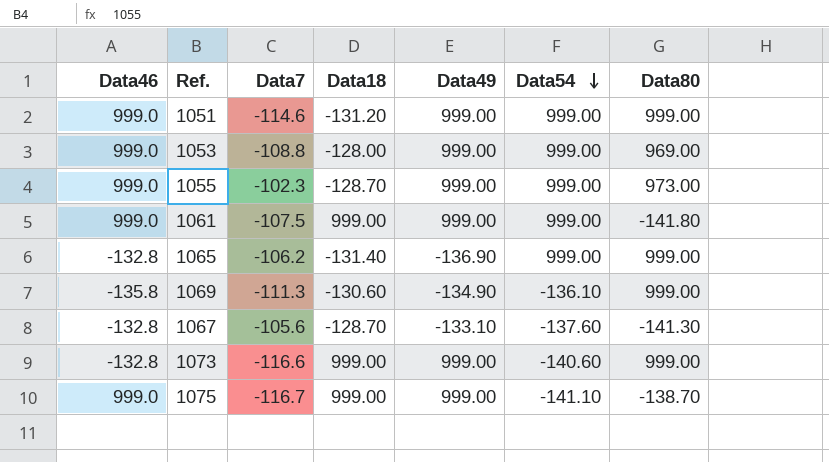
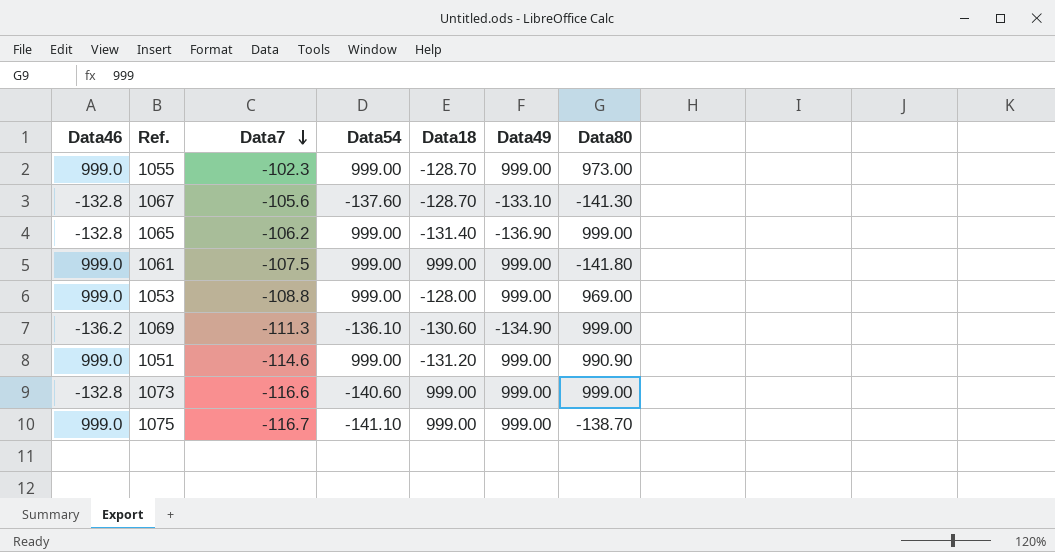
row order: Data54 descending -> Data7 descending
column Data54 | position: 6 -> 4
1069 | Data46: -135.8 -> -136.2
1051 | Data80: 999.00 -> 990.90

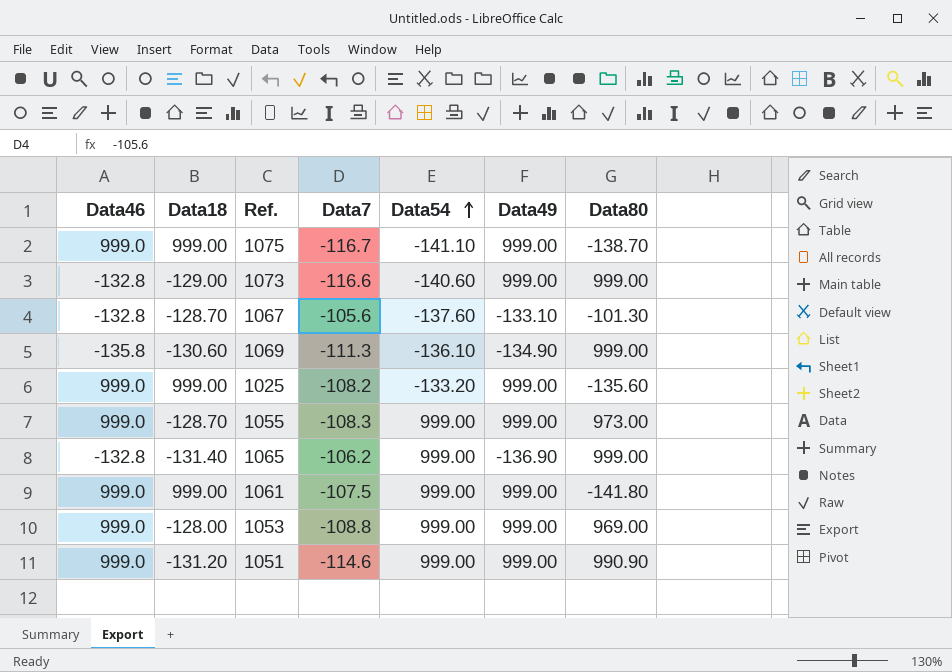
row order: Data7 descending -> Data54 ascending
column Data18 | position: 5 -> 2
1073 | Data18: 999.00 -> -129.00
1067 | Data80: -141.30 -> -101.30
1069 | Data46: -136.2 -> -135.8
row 1025: none -> 999.0 | 999.00 | -108.2 | -133.20 | 999.00 | -135.60
1055 | Data7: -102.3 -> -108.3

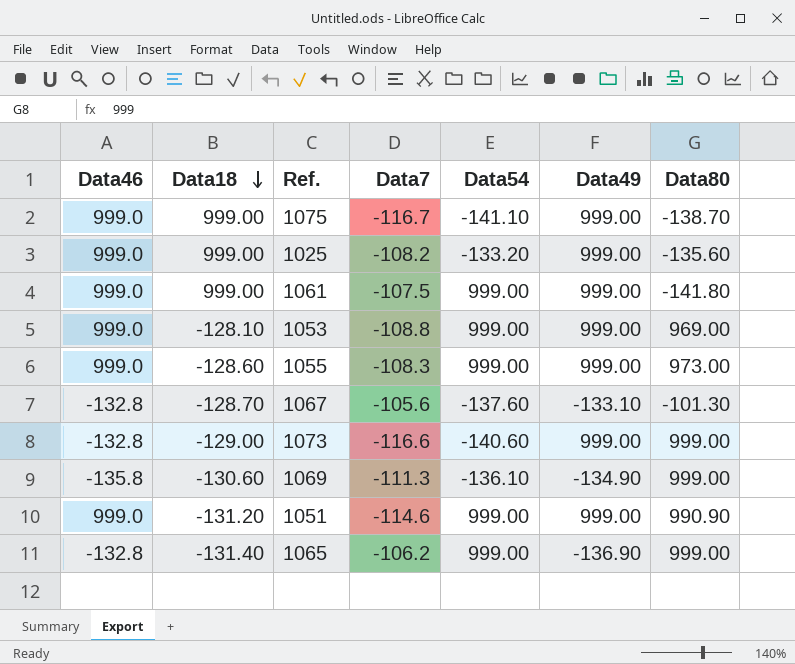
row order: Data54 ascending -> Data18 descending
1053 | Data18: -128.00 -> -128.10
1055 | Data18: -128.70 -> -128.60

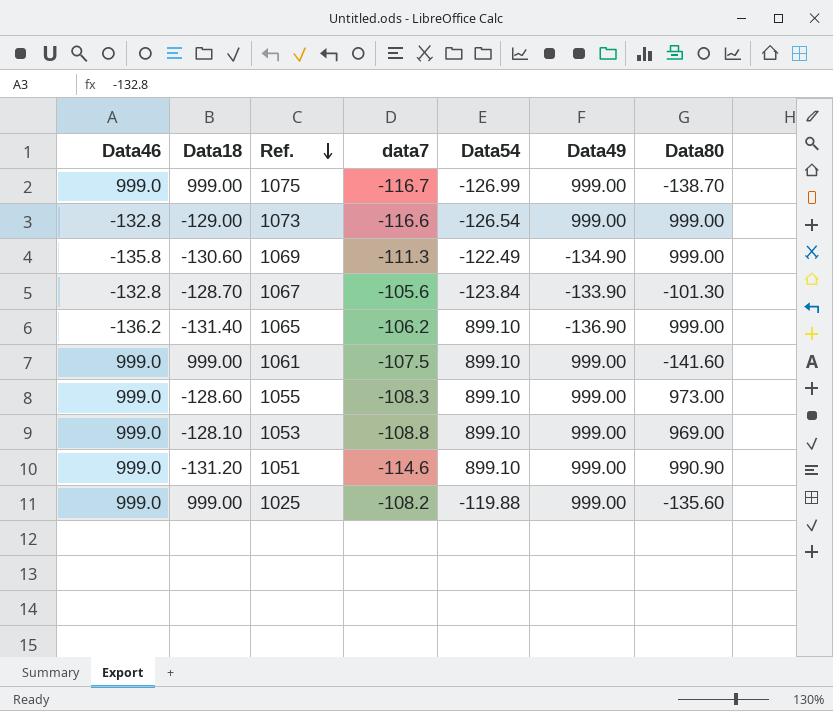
row order: Data18 descending -> Ref. descending
column name: Data7 -> data7
1075 | Data54: -141.10 -> -126.99
1073 | Data54: -140.60 -> -126.54
1069 | Data54: -136.10 -> -122.49
1067 | Data54: -137.60 -> -123.84
1067 | Data49: -133.10 -> -133.90
1065 | Data46: -132.8 -> -136.2
1065 | Data54: 999.00 -> 899.10
1061 | Data54: 999.00 -> 899.10
1061 | Data80: -141.80 -> -141.60
1055 | Data54: 999.00 -> 899.10
1053 | Data54: 999.00 -> 899.10
1051 | Data54: 999.00 -> 899.10
1025 | Data54: -133.20 -> -119.88

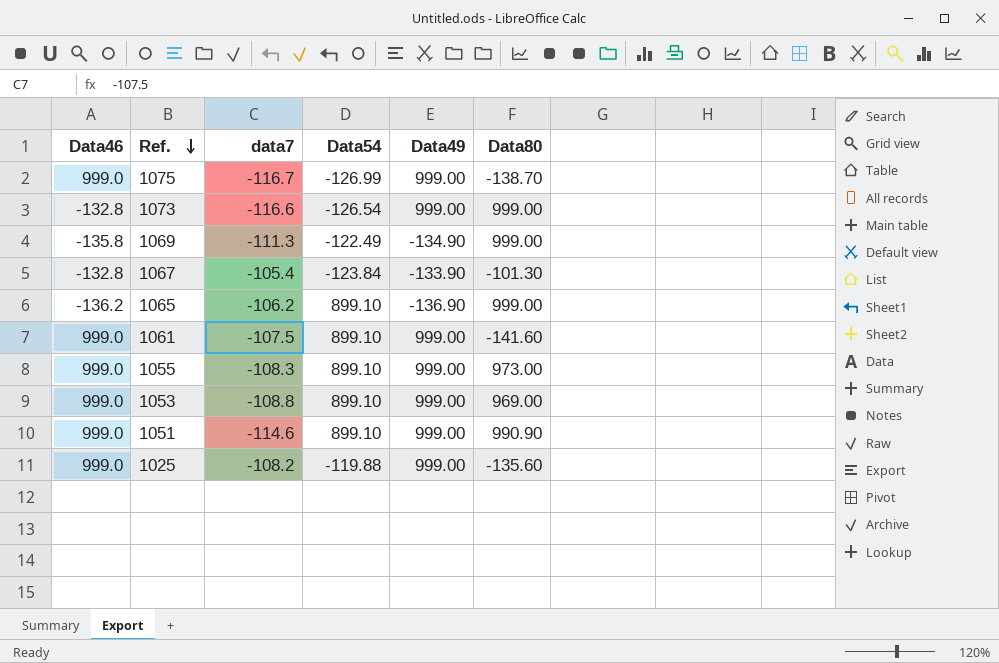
column Data18 | position: 2 -> none
1067 | data7: -105.6 -> -105.4

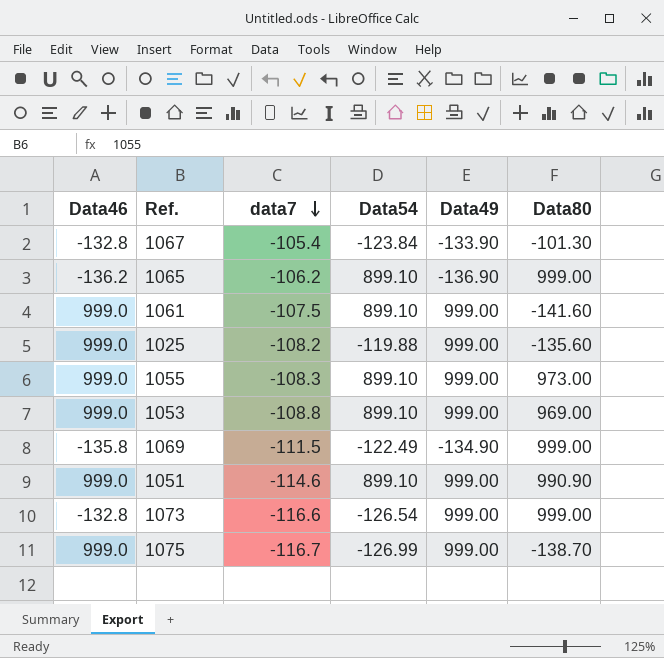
row order: Ref. descending -> data7 descending
1069 | data7: -111.3 -> -111.5

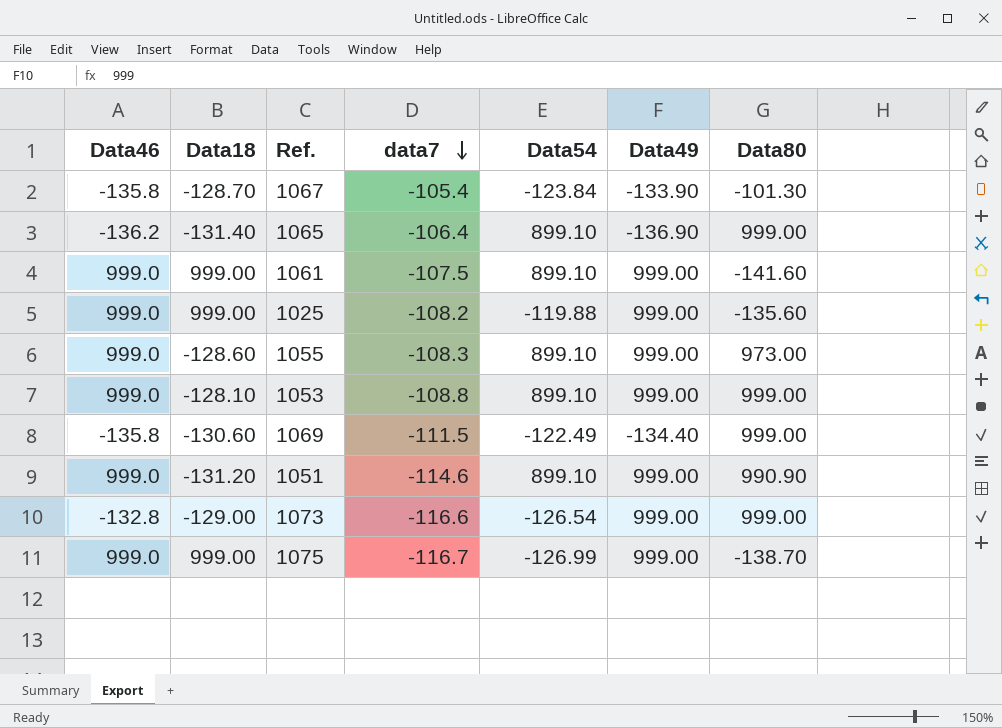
column Data18 | position: none -> 2
1067 | Data46: -132.8 -> -135.8
1065 | data7: -106.2 -> -106.4
1053 | Data80: 969.00 -> 999.00
1069 | Data49: -134.90 -> -134.40

